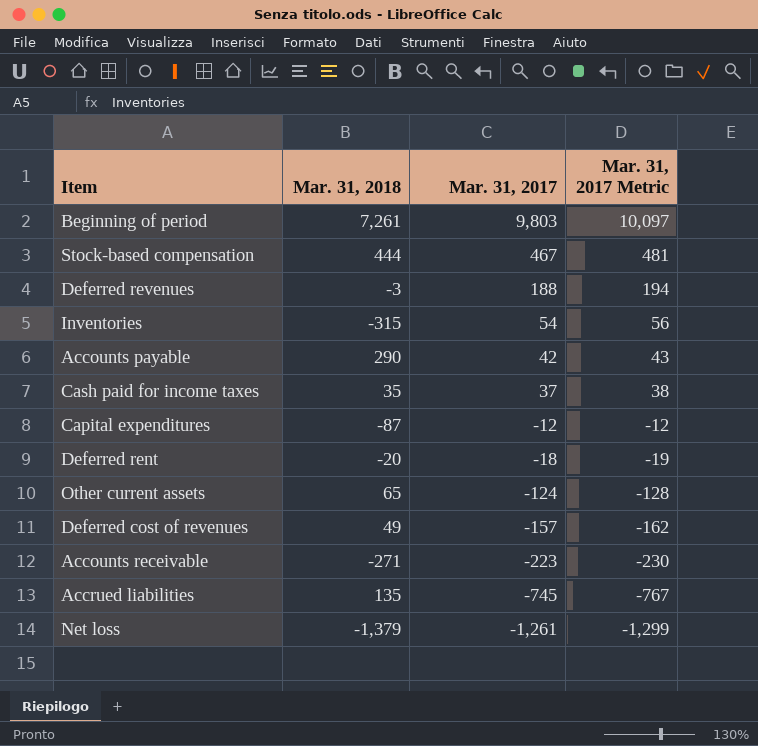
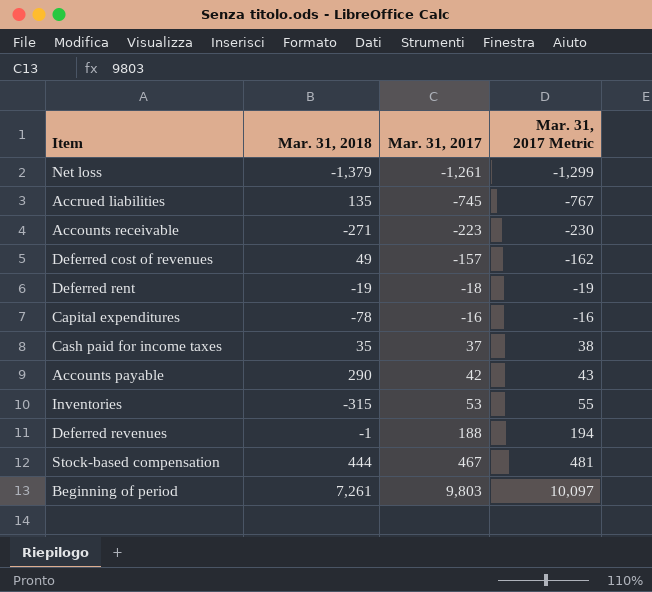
row order: Mar. 31, 2017 descending -> Mar. 31, 2017 ascending
row Other current assets: 65 | -124 | -128 -> none
Deferred rent | Mar. 31, 2018: -20 -> -19
Capital expenditures | Mar. 31, 2018: -87 -> -78
Capital expenditures | Mar. 31, 2017: -12 -> -16
Capital expenditures | Mar. 31, 2017 Metric: -12 -> -16
Inventories | Mar. 31, 2017: 54 -> 53
Inventories | Mar. 31, 2017 Metric: 56 -> 55
Deferred revenues | Mar. 31, 2018: -3 -> -1

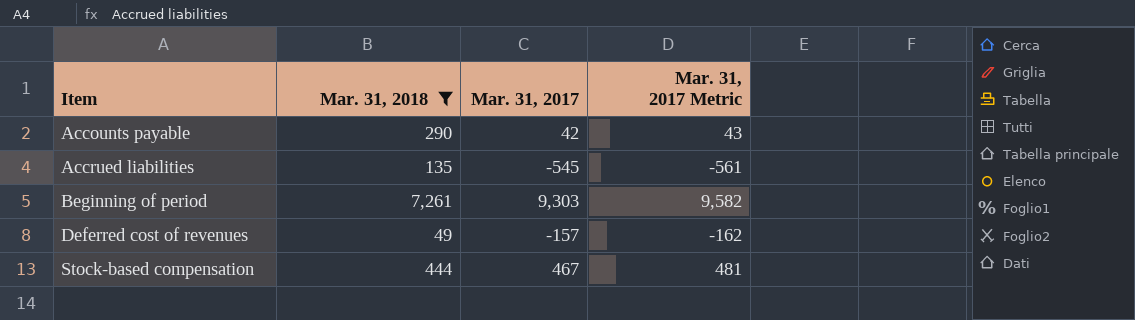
filter: none -> Mar. 31, 2018 >= 49
row order: Mar. 31, 2017 ascending -> Item ascending
Accrued liabilities | Mar. 31, 2017: -745 -> -545
Accrued liabilities | Mar. 31, 2017 Metric: -767 -> -561
Beginning of period | Mar. 31, 2017: 9,803 -> 9,303
Beginning of period | Mar. 31, 2017 Metric: 10,097 -> 9,582

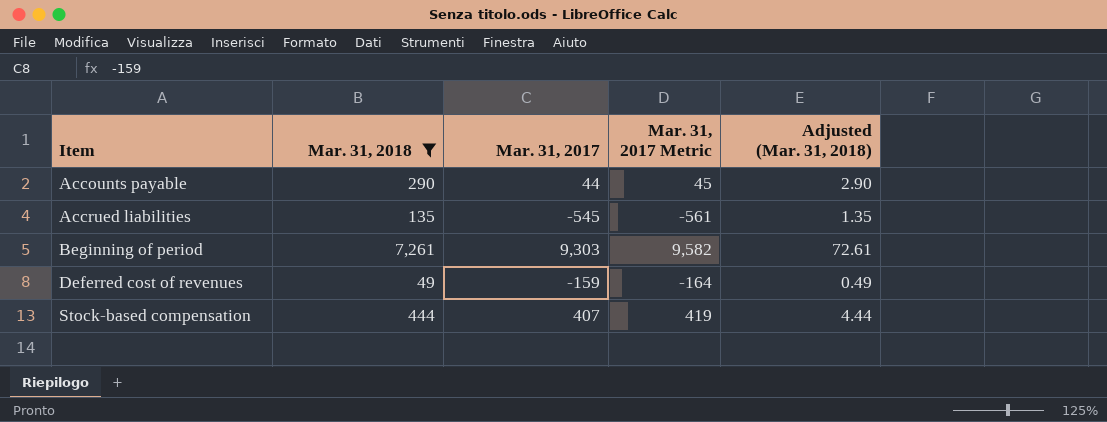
column Adjusted (Mar. 31, 2018) | formula: none -> [Mar. 31, 2018] * 0.01
Accounts payable | Mar. 31, 2017: 42 -> 44
Accounts payable | Mar. 31, 2017 Metric: 43 -> 45
Deferred cost of revenues | Mar. 31, 2017: -157 -> -159
Deferred cost of revenues | Mar. 31, 2017 Metric: -162 -> -164
Stock-based compensation | Mar. 31, 2017: 467 -> 407
Stock-based compensation | Mar. 31, 2017 Metric: 481 -> 419

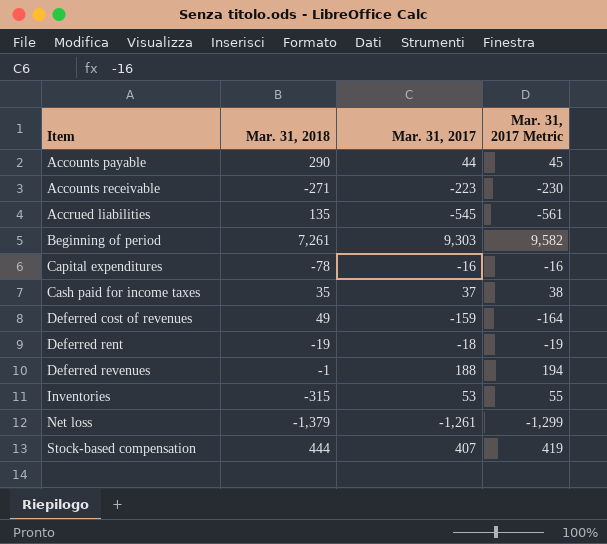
filter: Mar. 31, 2018 >= 49 -> none
column Adjusted (Mar. 31, 2018) | formula: [Mar. 31, 2018] * 0.01 -> none

